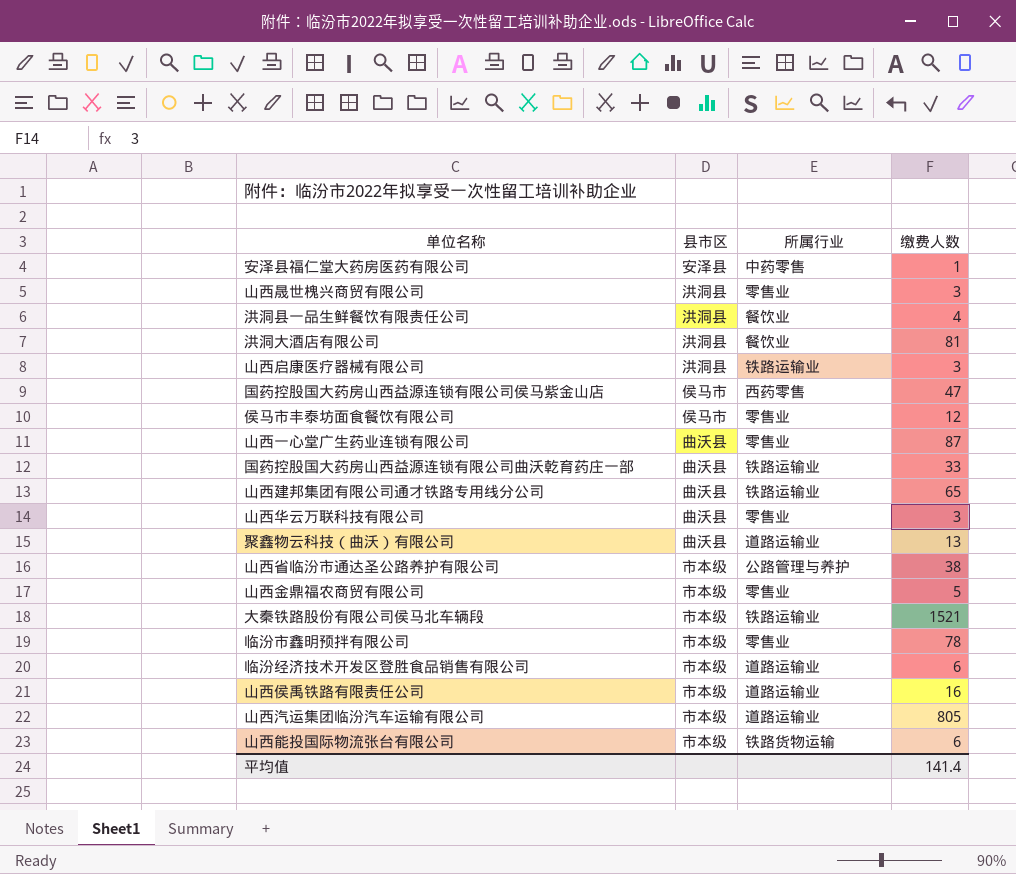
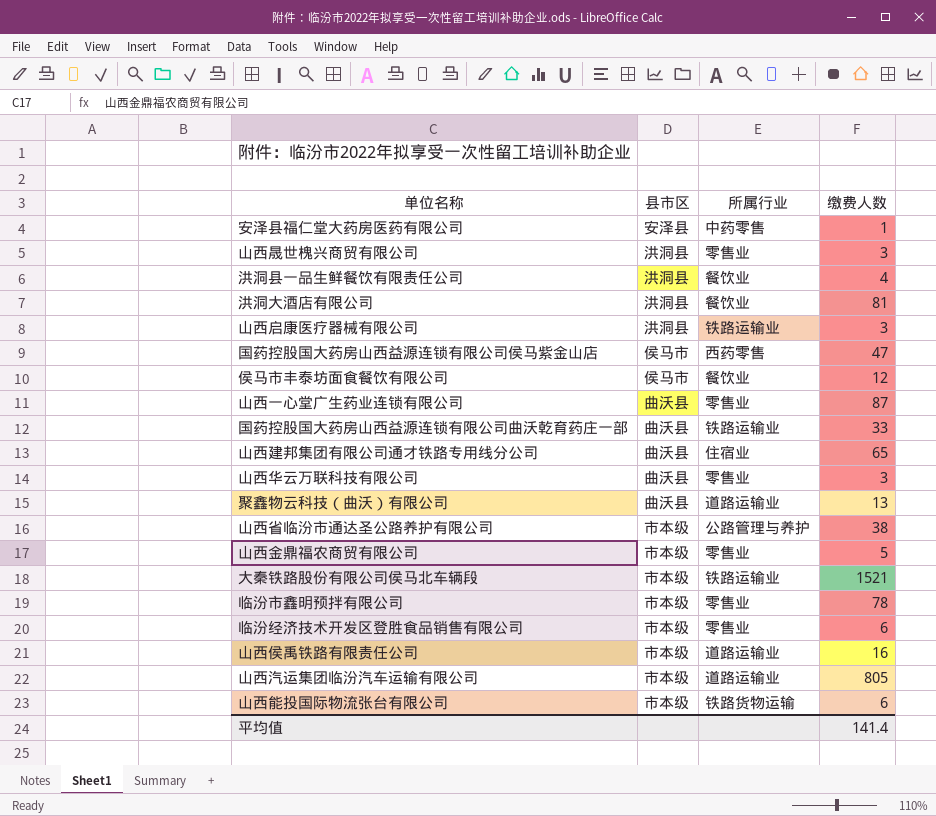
侯马市丰泰坊面食餐饮有限公司 | 所属行业: 零售业 -> 餐饮业
山西建邦集团有限公司通才铁路专用线分公司 | 所属行业: 铁路运输业 -> 住宿业
临汾经济技术开发区登胜食品销售有限公司 | 所属行业: 道路运输业 -> 零售业

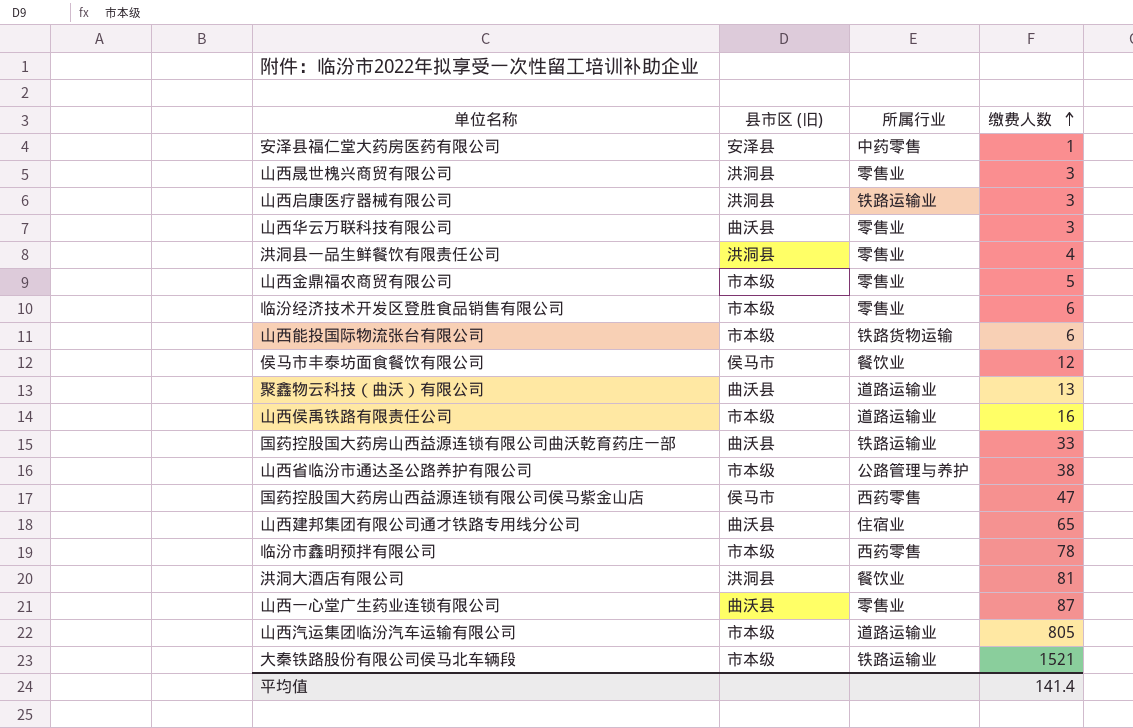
row order: none -> 缴费人数 ascending
column name: 县市区 -> 县市区 (旧)
洪洞县一品生鲜餐饮有限责任公司 | 所属行业: 餐饮业 -> 零售业
临汾市鑫明预拌有限公司 | 所属行业: 零售业 -> 西药零售

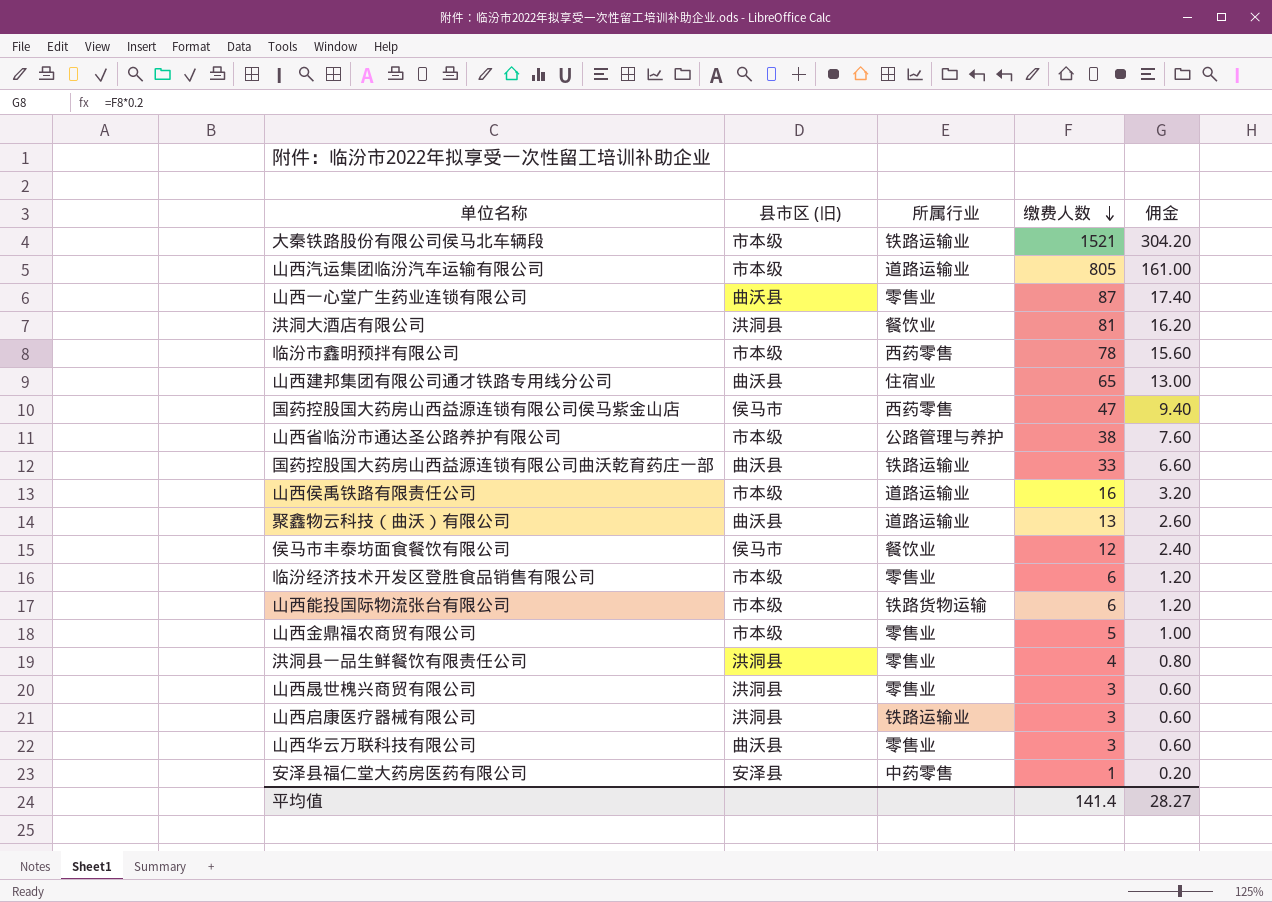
row order: 缴费人数 ascending -> 缴费人数 descending
column 佣金 | formula: none -> [缴费人数] * 0.2

